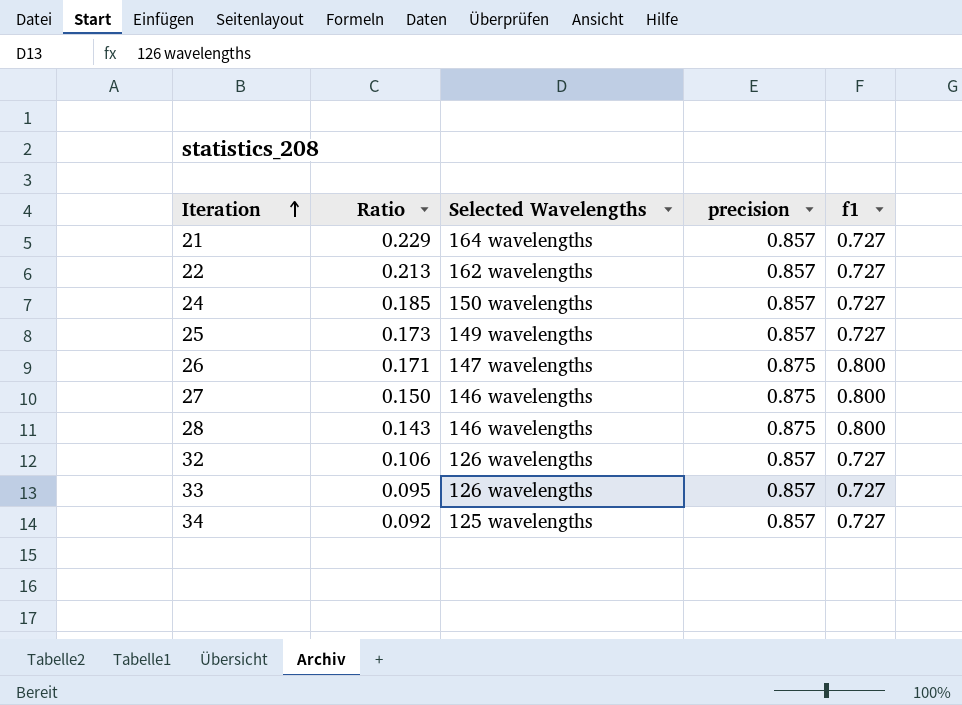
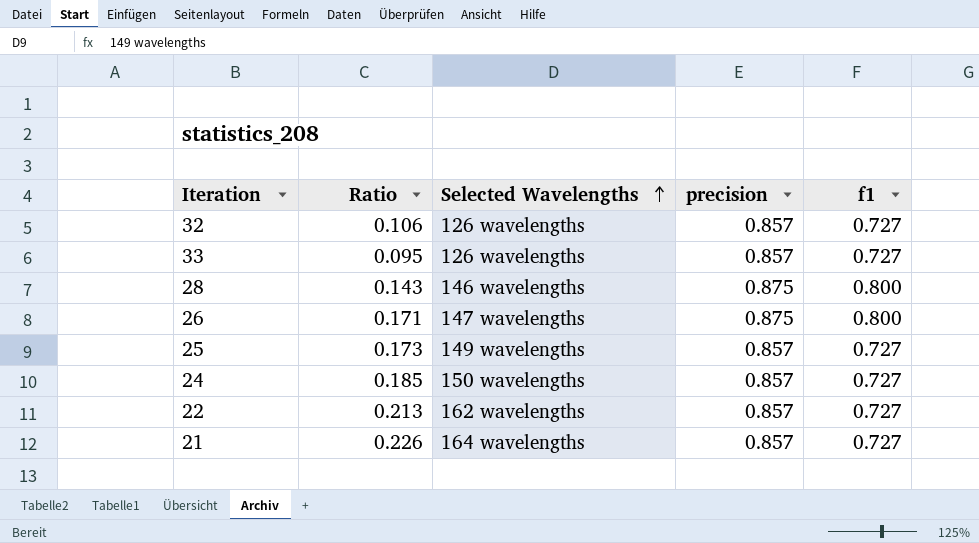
row order: Iteration ascending -> Selected Wavelengths ascending
row 27: 0.150 | 146 wavelengths | 0.875 | 0.800 -> none
row 34: 0.092 | 125 wavelengths | 0.857 | 0.727 -> none
21 | Ratio: 0.229 -> 0.226

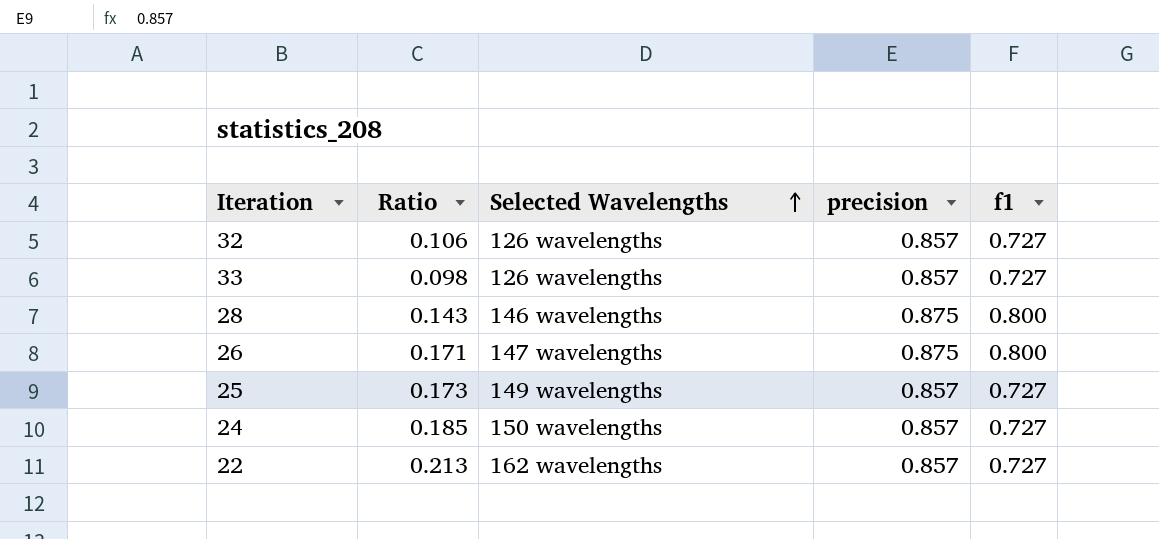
row 21: 0.226 | 164 wavelengths | 0.857 | 0.727 -> none
33 | Ratio: 0.095 -> 0.098

